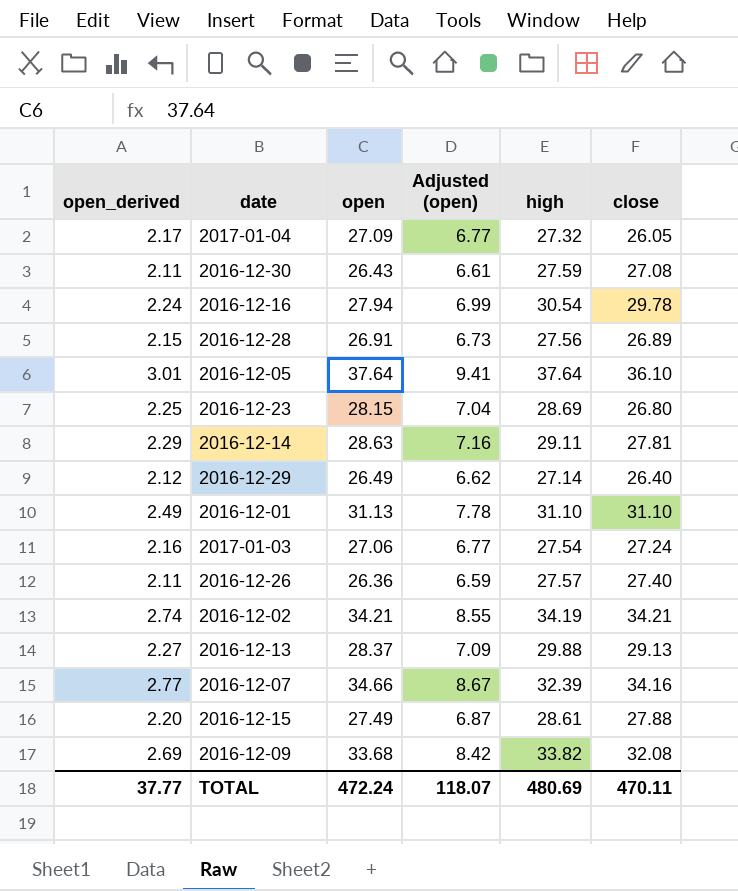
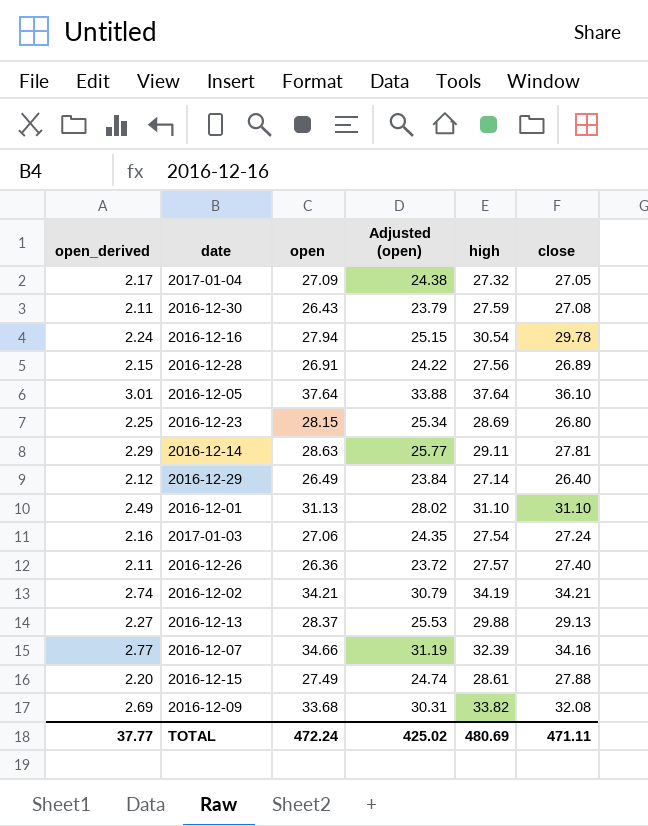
column Adjusted (open) | formula: [open] * 0.25 -> [open] * 0.9
2017-01-04 | close: 26.05 -> 27.05
TOTAL | Adjusted (open): 118.07 -> 425.02
TOTAL | close: 470.11 -> 471.11

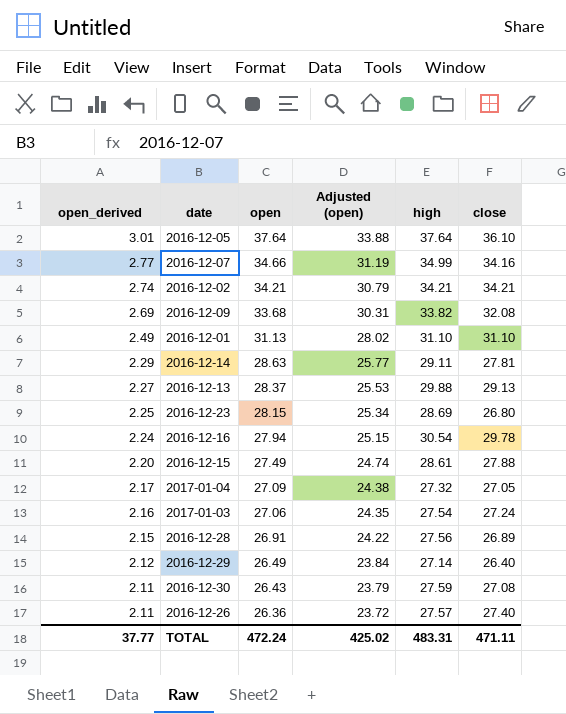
row order: none -> open_derived descending
2016-12-07 | high: 32.39 -> 34.99
2016-12-02 | high: 34.19 -> 34.21
TOTAL | high: 480.69 -> 483.31

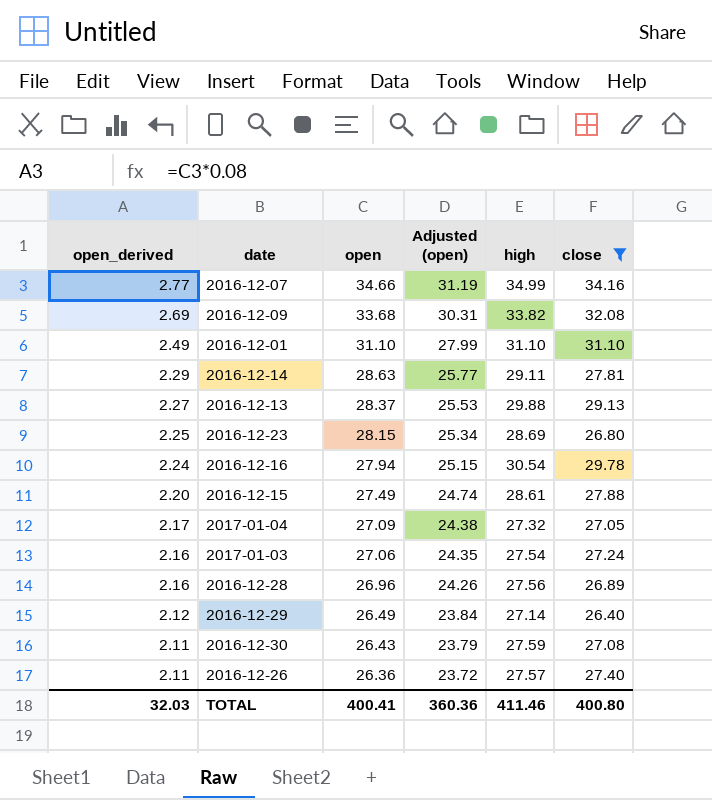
filter: none -> close <= 34.16
2016-12-01 | open: 31.13 -> 31.10
2016-12-01 | Adjusted (open): 28.02 -> 27.99
2016-12-28 | open_derived: 2.15 -> 2.16
2016-12-28 | open: 26.91 -> 26.96
2016-12-28 | Adjusted (open): 24.22 -> 24.26
TOTAL | open_derived: 37.77 -> 32.03
TOTAL | open: 472.24 -> 400.41
TOTAL | Adjusted (open): 425.02 -> 360.36
TOTAL | high: 483.31 -> 411.46
TOTAL | close: 471.11 -> 400.80

